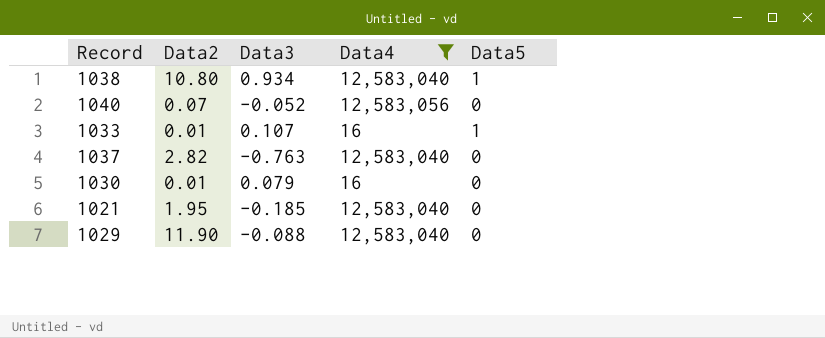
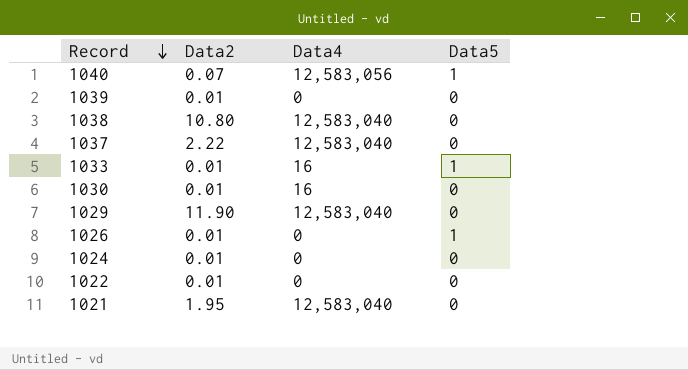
filter: Data4 != 0 -> none
row order: none -> Record descending
column Data3 | position: 3 -> none
1040 | Data5: 0 -> 1
1038 | Data5: 1 -> 0
1037 | Data2: 2.82 -> 2.22

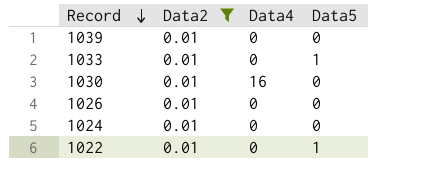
filter: none -> Data2 = 0.01
1033 | Data4: 16 -> 0
1026 | Data5: 1 -> 0
1022 | Data5: 0 -> 1

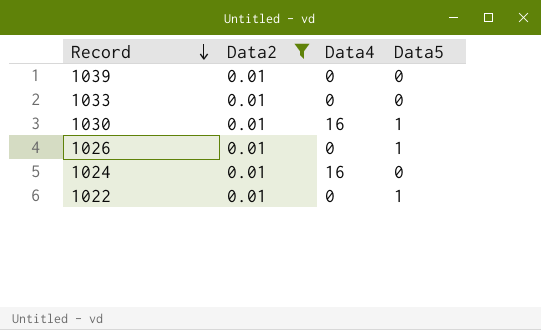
1033 | Data5: 1 -> 0
1030 | Data5: 0 -> 1
1026 | Data5: 0 -> 1
1024 | Data4: 0 -> 16

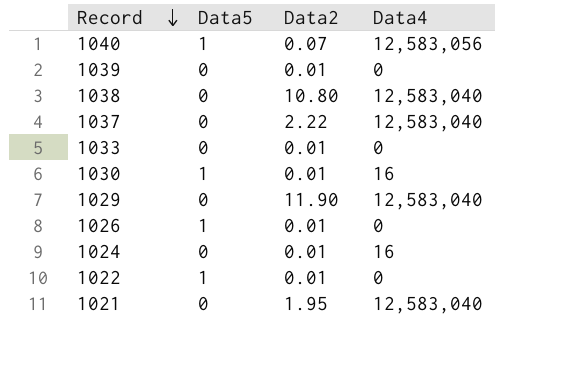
filter: Data2 = 0.01 -> none
column Data5 | position: 4 -> 2

